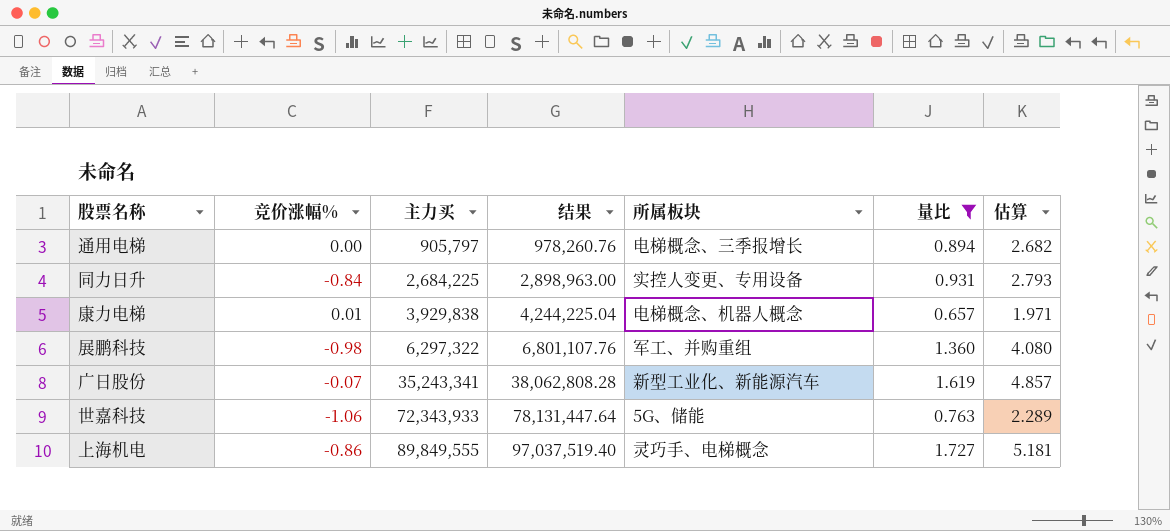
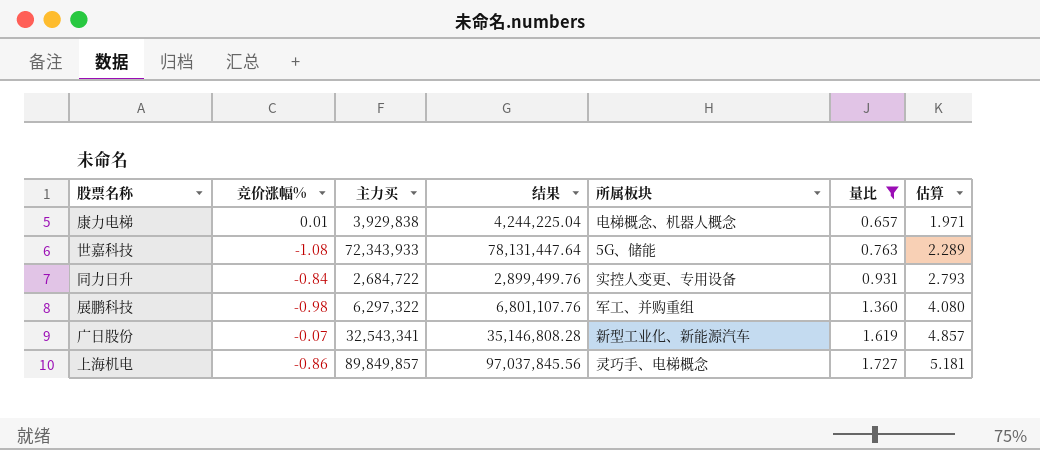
row order: 主力买 ascending -> 量比 ascending
row 通用电梯: 0.00 | 905,797 | 978,260.76 | 电梯概念、三季报增长 | 0.894 | 2.682 -> none
世嘉科技 | 竞价涨幅%: -1.06 -> -1.08
同力日升 | 主力买: 2,684,225 -> 2,684,722
同力日升 | 结果: 2,898,963.00 -> 2,899,499.76
广日股份 | 主力买: 35,243,341 -> 32,543,341
广日股份 | 结果: 38,062,808.28 -> 35,146,808.28
上海机电 | 主力买: 89,849,555 -> 89,849,857
上海机电 | 结果: 97,037,519.40 -> 97,037,845.56

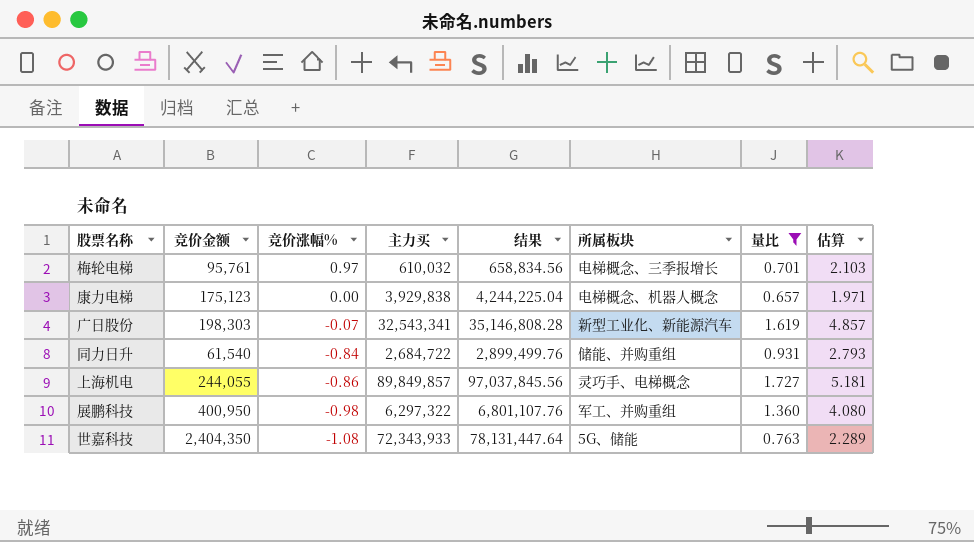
row order: 量比 ascending -> 竞价涨幅% descending
column 竞价金额 | position: none -> 2
row 梅轮电梯: none -> 95,761 | 0.97 | 610,032 | 658,834.56 | 电梯概念、三季报增长 | 0.701 | 2.103
康力电梯 | 竞价涨幅%: 0.01 -> 0.00
同力日升 | 所属板块: 实控人变更、专用设备 -> 储能、并购重组

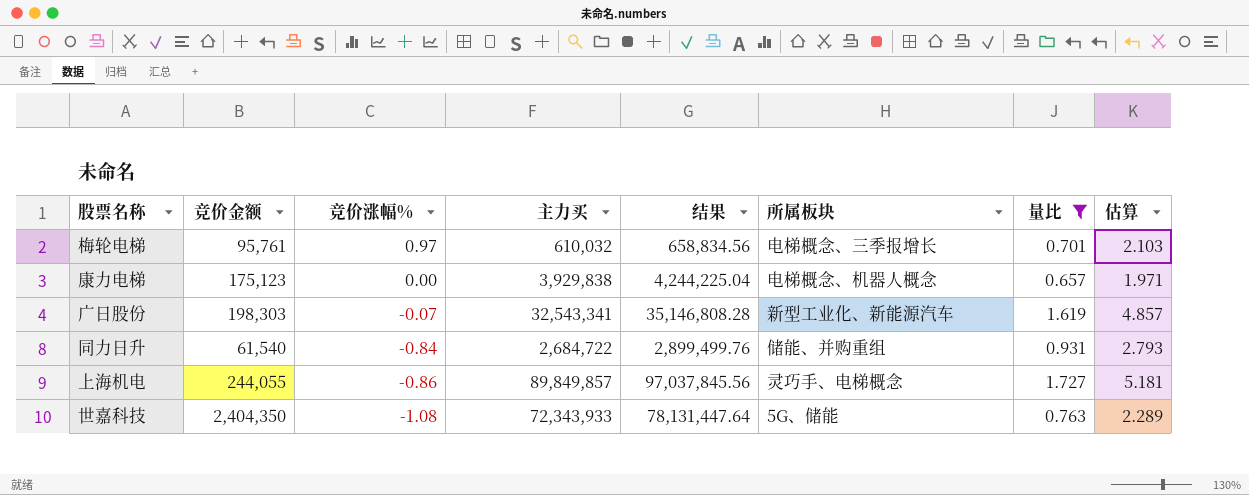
row 展鹏科技: 400,950 | -0.98 | 6,297,322 | 6,801,107.76 | 军工、并购重组 | 1.360 | 4.080 -> none

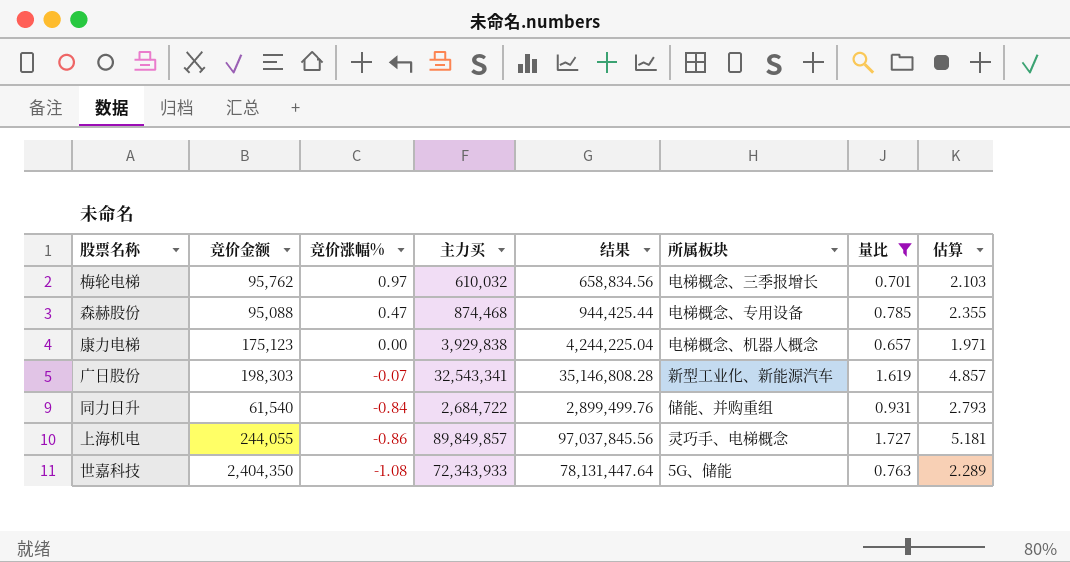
梅轮电梯 | 竞价金额: 95,761 -> 95,762
row 森赫股份: none -> 95,088 | 0.47 | 874,468 | 944,425.44 | 电梯概念、专用设备 | 0.785 | 2.355

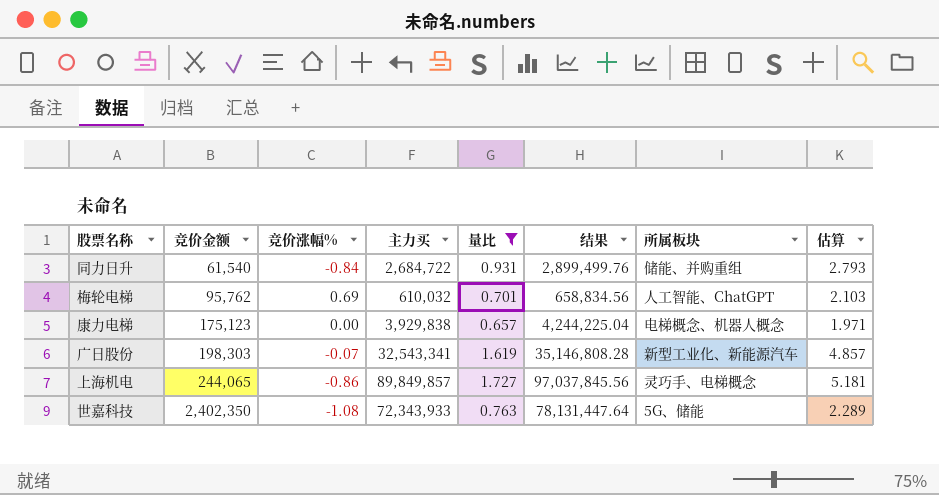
row order: 竞价涨幅% descending -> 竞价金额 ascending
column 量比 | position: 7 -> 5
row 森赫股份: 95,088 | 0.47 | 874,468 | 944,425.44 | 电梯概念、专用设备 | 0.785 | 2.355 -> none
梅轮电梯 | 竞价涨幅%: 0.97 -> 0.69
梅轮电梯 | 所属板块: 电梯概念、三季报增长 -> 人工智能、ChatGPT
上海机电 | 竞价金额: 244,055 -> 244,065
世嘉科技 | 竞价金额: 2,404,350 -> 2,402,350

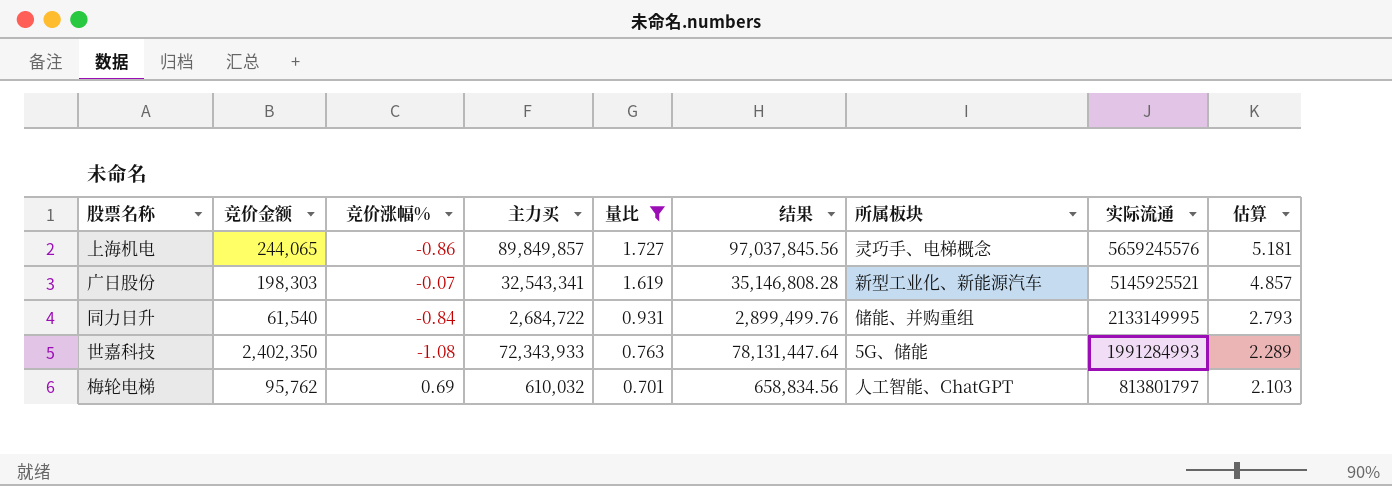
row order: 竞价金额 ascending -> 量比 descending
column 实际流通 | position: none -> 8
row 康力电梯: 175,123 | 0.00 | 3,929,838 | 0.657 | 4,244,225.04 | 电梯概念、机器人概念 | 1.971 -> none

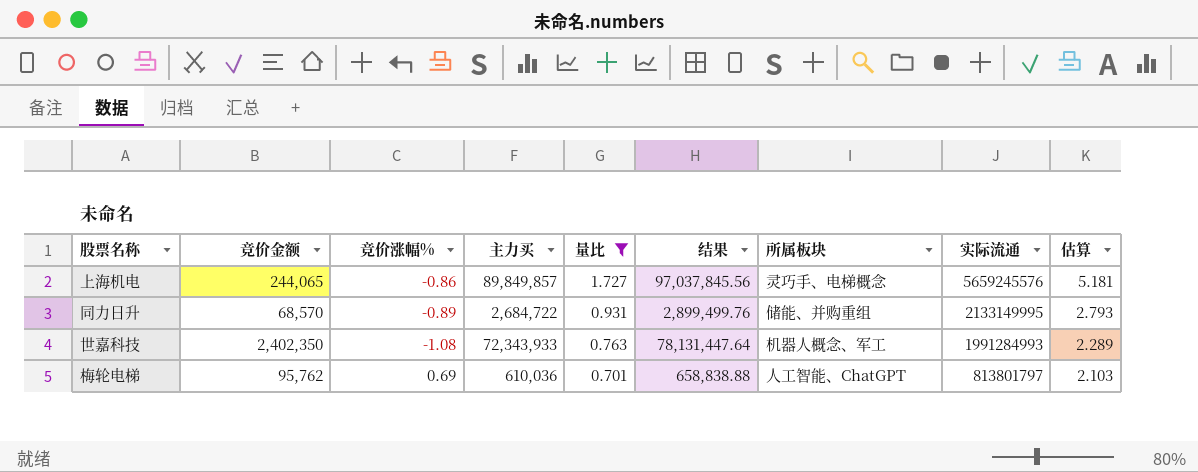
row 广日股份: 198,303 | -0.07 | 32,543,341 | 1.619 | 35,146,808.28 | 新型工业化、新能源汽车 | 5145925521 | 4.857 -> none
同力日升 | 竞价金额: 61,540 -> 68,570
同力日升 | 竞价涨幅%: -0.84 -> -0.89
世嘉科技 | 所属板块: 5G、储能 -> 机器人概念、军工
梅轮电梯 | 主力买: 610,032 -> 610,036
梅轮电梯 | 结果: 658,834.56 -> 658,838.88

